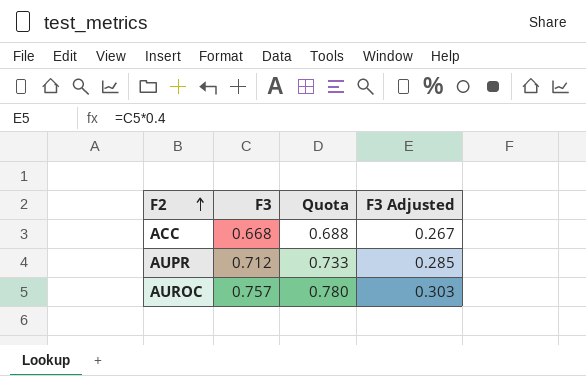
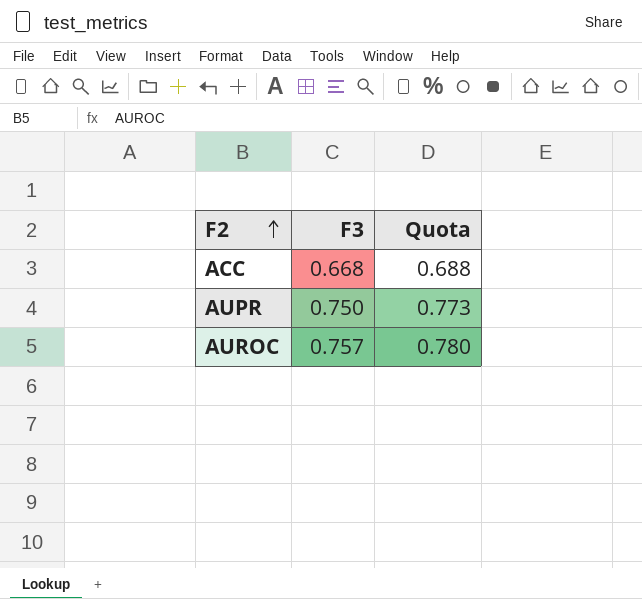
column F3 Adjusted | formula: [F3] * 0.4 -> none
AUPR | F3: 0.712 -> 0.750
AUPR | Quota: 0.733 -> 0.773

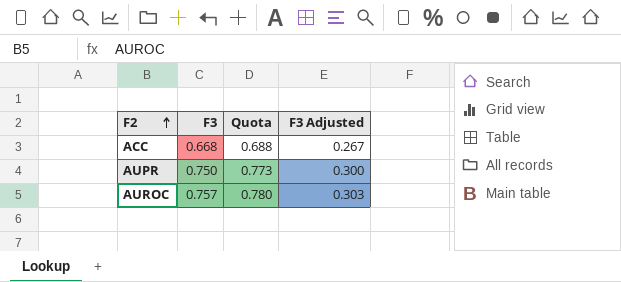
column F3 Adjusted | formula: none -> [F3] * 0.4

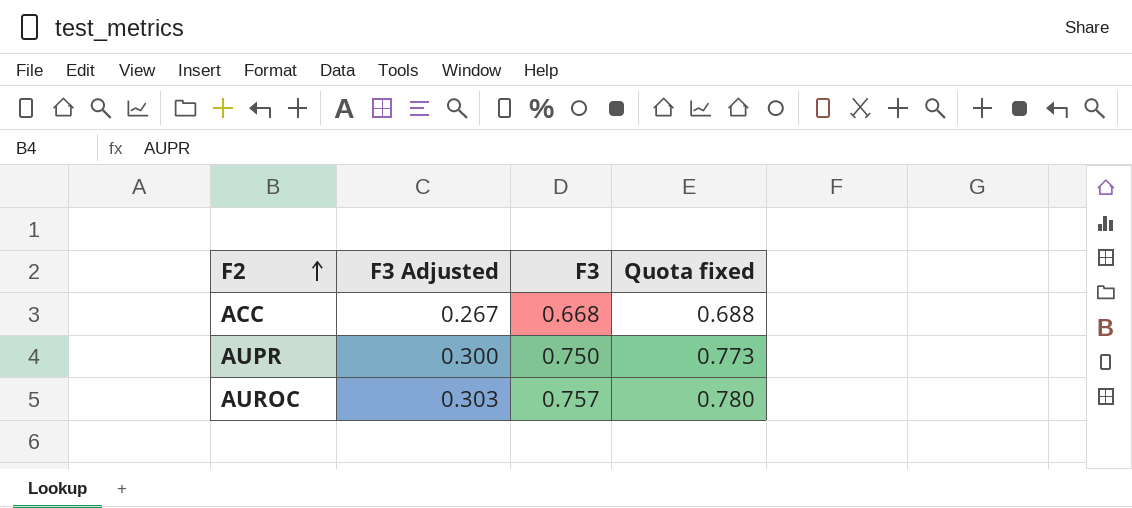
column F3 Adjusted | position: 4 -> 2
column name: Quota -> Quota fixed

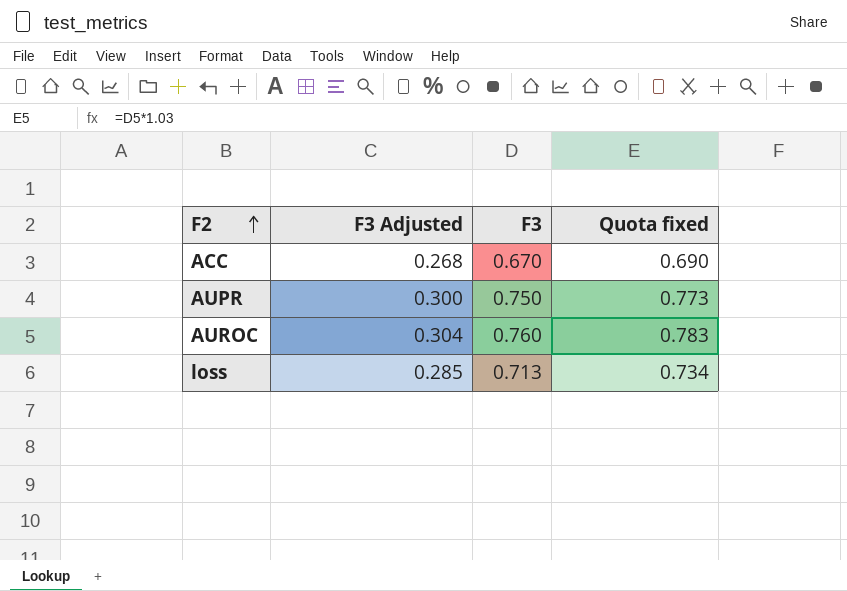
ACC | F3 Adjusted: 0.267 -> 0.268
ACC | F3: 0.668 -> 0.670
ACC | Quota fixed: 0.688 -> 0.690
AUROC | F3 Adjusted: 0.303 -> 0.304
AUROC | F3: 0.757 -> 0.760
AUROC | Quota fixed: 0.780 -> 0.783
row loss: none -> 0.285 | 0.713 | 0.734

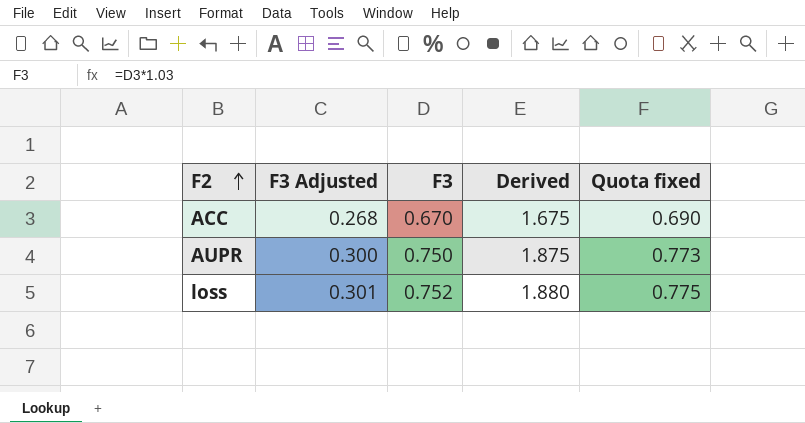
column Derived | formula: none -> [F3] * 2.5
row AUROC: 0.304 | 0.760 | 0.783 -> none
loss | F3 Adjusted: 0.285 -> 0.301
loss | F3: 0.713 -> 0.752
loss | Quota fixed: 0.734 -> 0.775

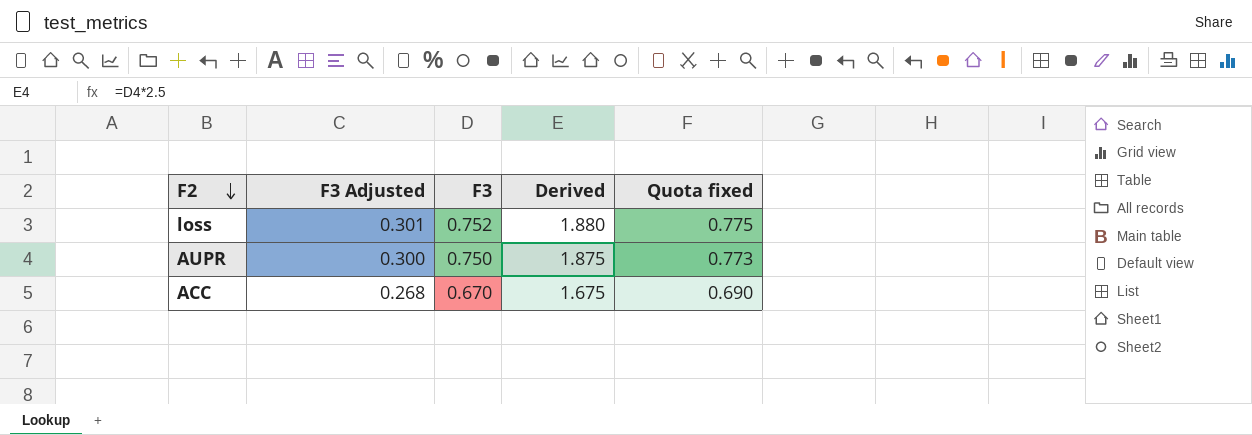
row order: F2 ascending -> F2 descending

